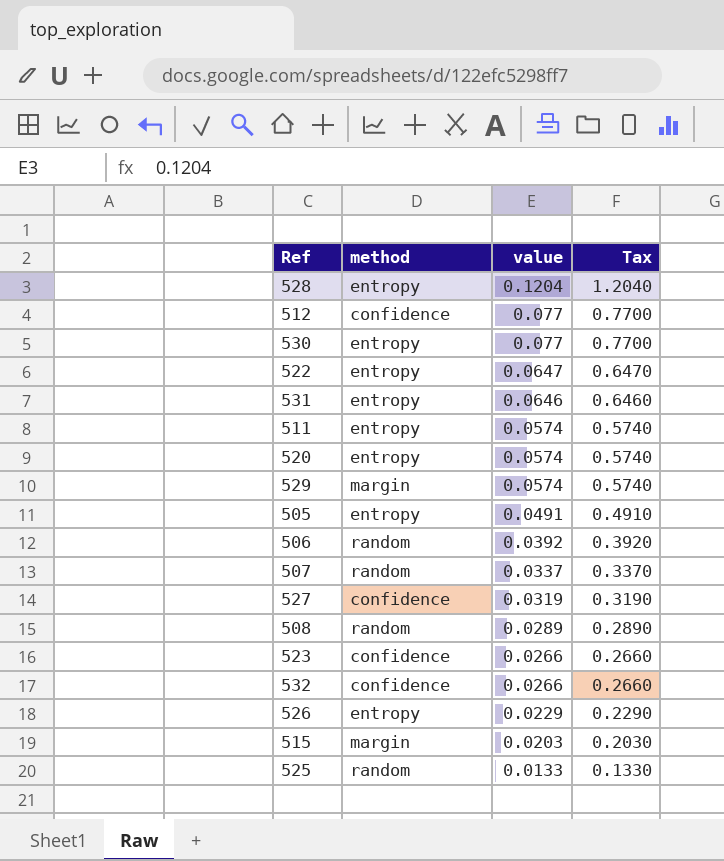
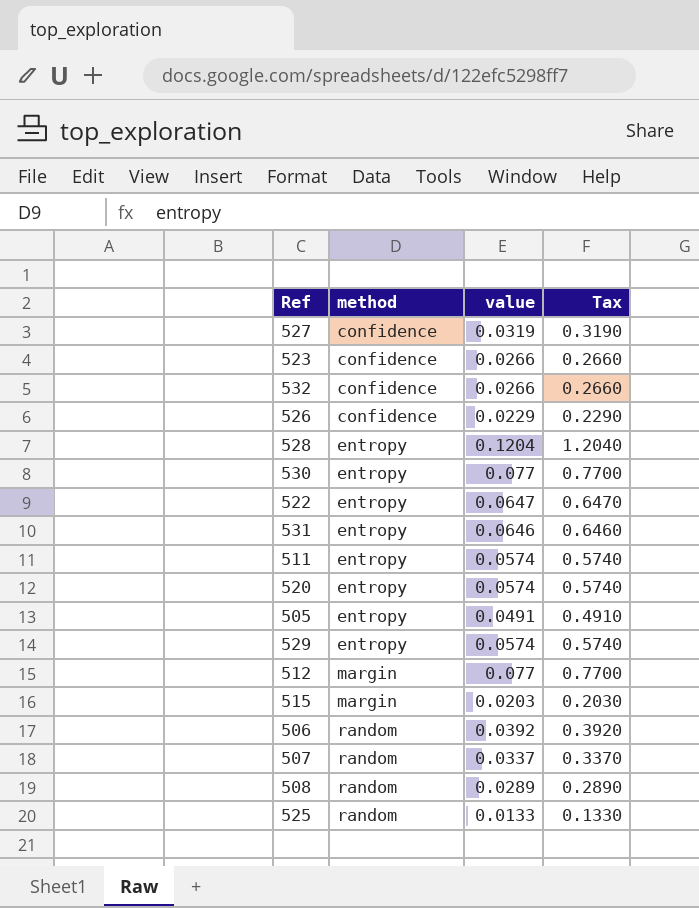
row order: value descending -> method ascending
526 | method: entropy -> confidence
529 | method: margin -> entropy
512 | method: confidence -> margin

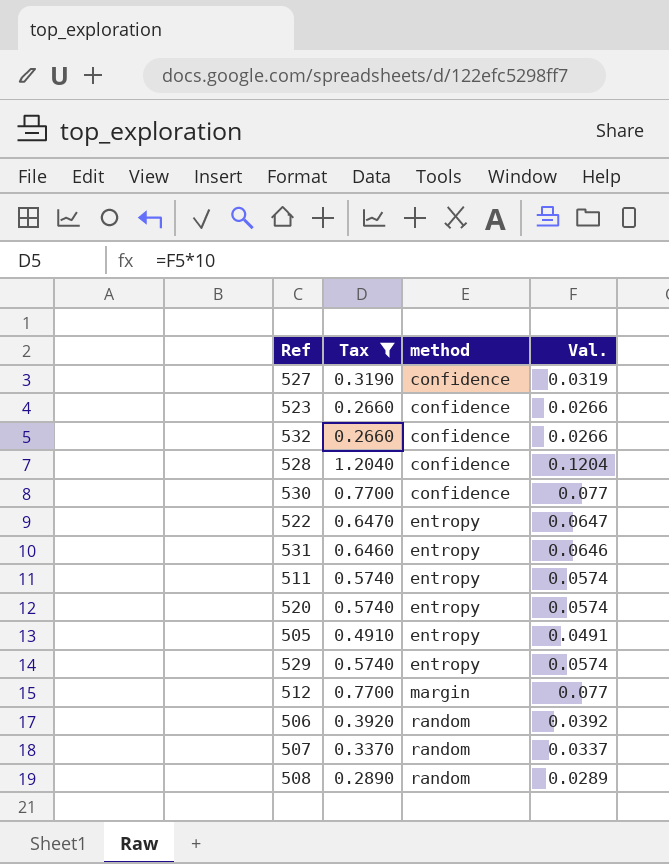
filter: none -> Tax >= 0.2660
column Tax | position: 4 -> 2
column name: value -> Val.
528 | method: entropy -> confidence
530 | method: entropy -> confidence

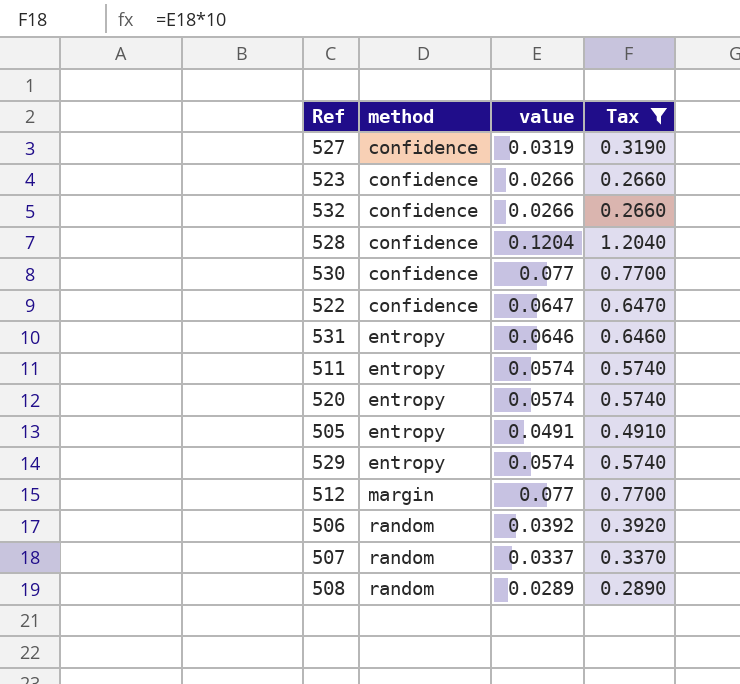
column name: Val. -> value
column Tax | position: 2 -> 4
522 | method: entropy -> confidence

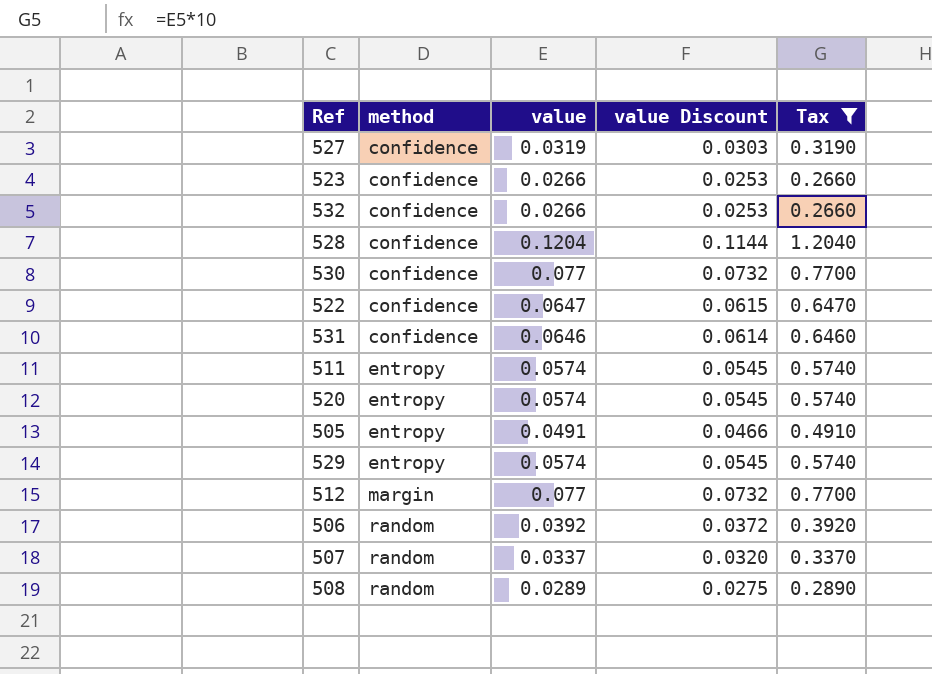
column value Discount | formula: none -> [value] * 0.95
531 | method: entropy -> confidence

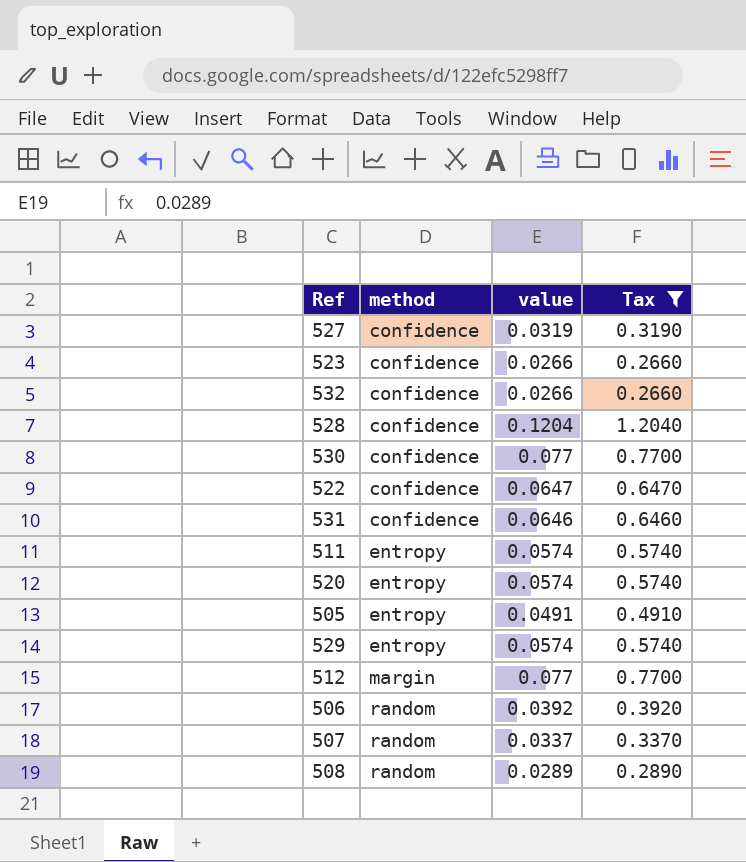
column value Discount | formula: [value] * 0.95 -> none

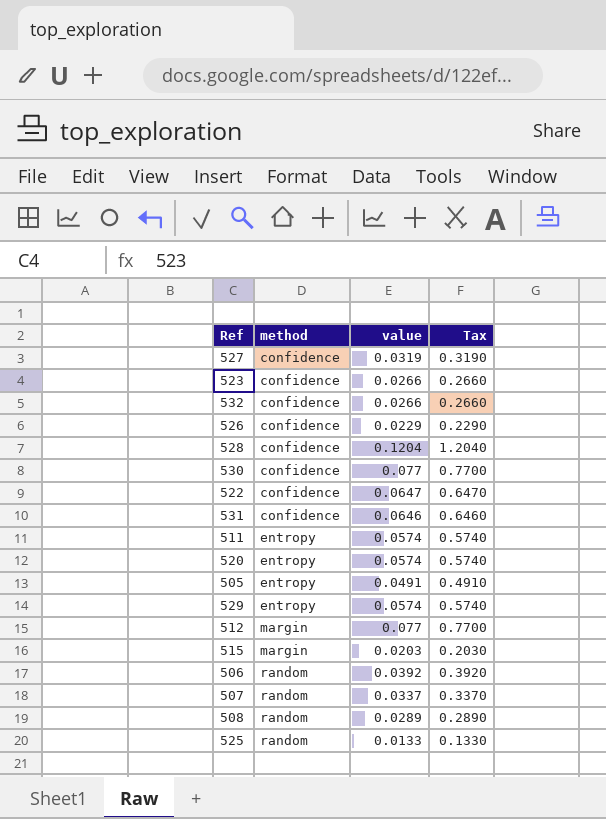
filter: Tax >= 0.2660 -> none

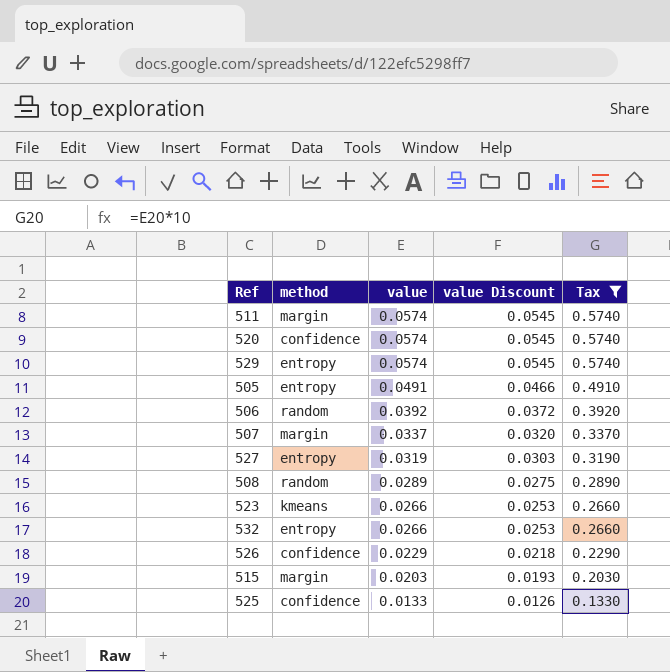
filter: none -> Tax <= 0.5740
row order: method ascending -> value descending
column value Discount | formula: none -> [value] * 0.95
511 | method: entropy -> margin
520 | method: entropy -> confidence
507 | method: random -> margin
527 | method: confidence -> entropy
523 | method: confidence -> kmeans
532 | method: confidence -> entropy
525 | method: random -> confidence

